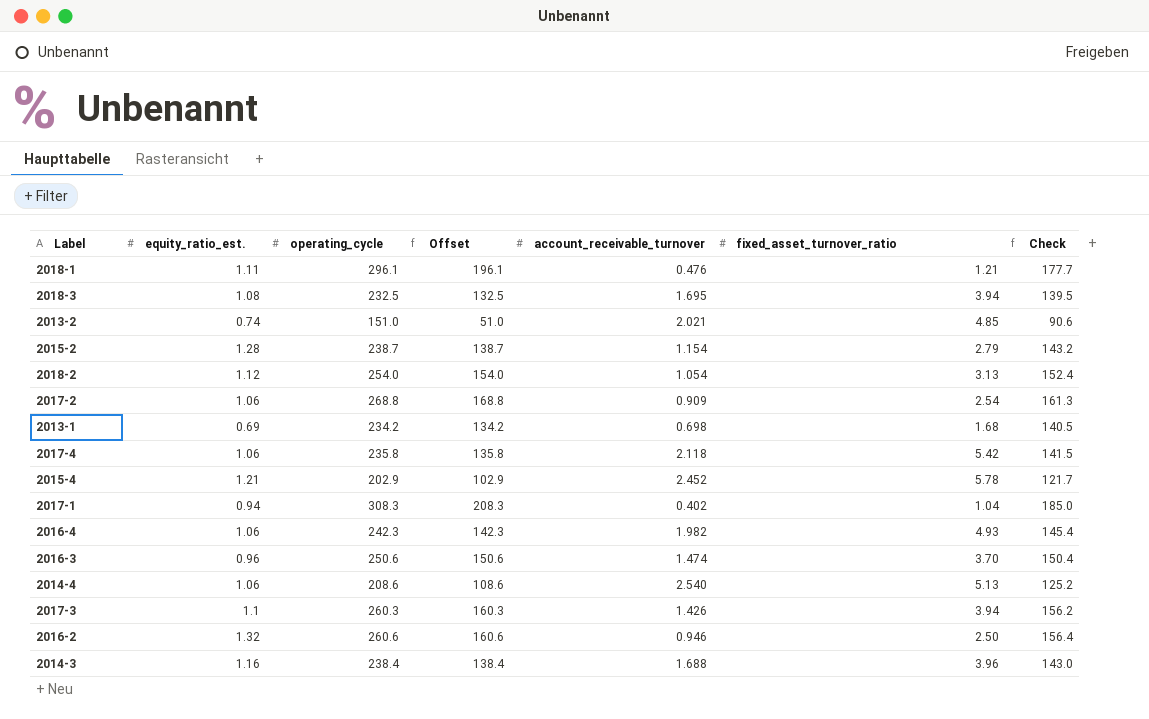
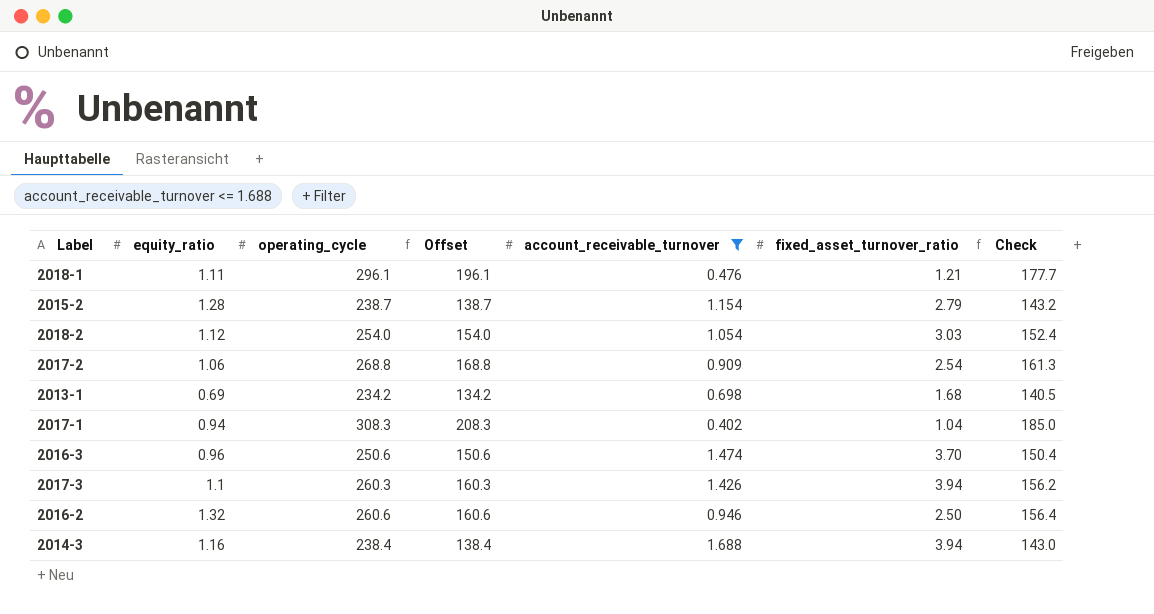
filter: none -> account_receivable_turnover <= 1.688
column name: equity_ratio_est. -> equity_ratio
2018-2 | fixed_asset_turnover_ratio: 3.13 -> 3.03
2014-3 | fixed_asset_turnover_ratio: 3.96 -> 3.94

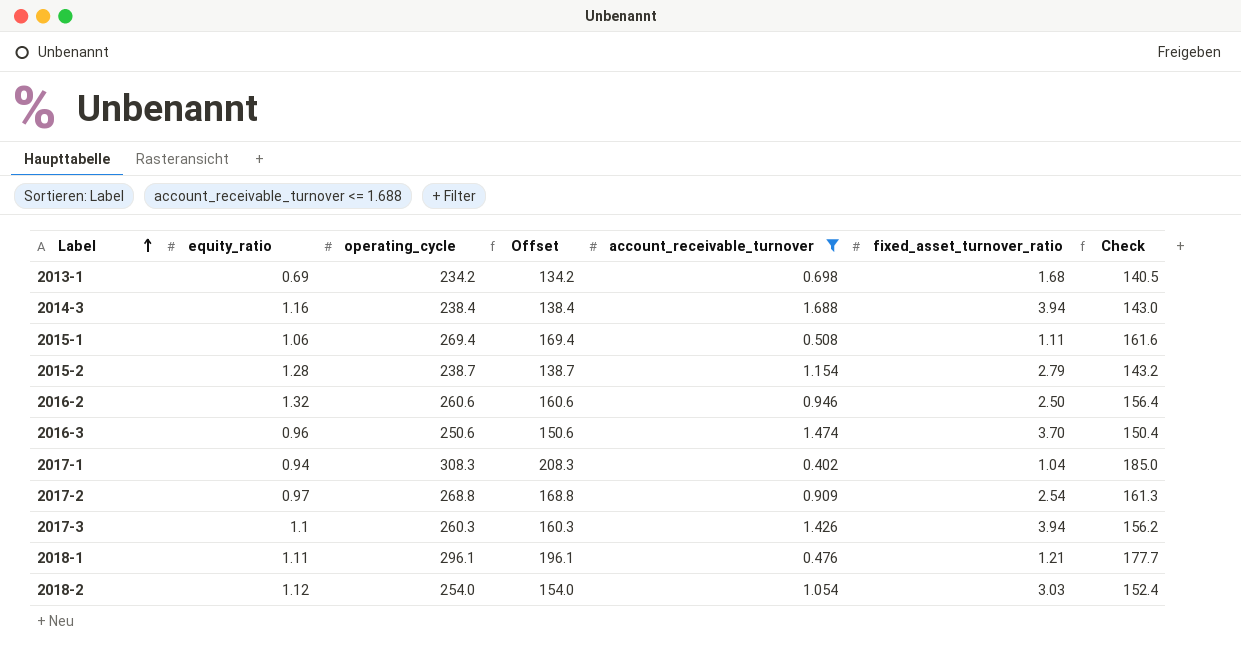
row order: none -> Label ascending
row 2015-1: none -> 1.06 | 269.4 | 169.4 | 0.508 | 1.11 | 161.6
2017-2 | equity_ratio: 1.06 -> 0.97

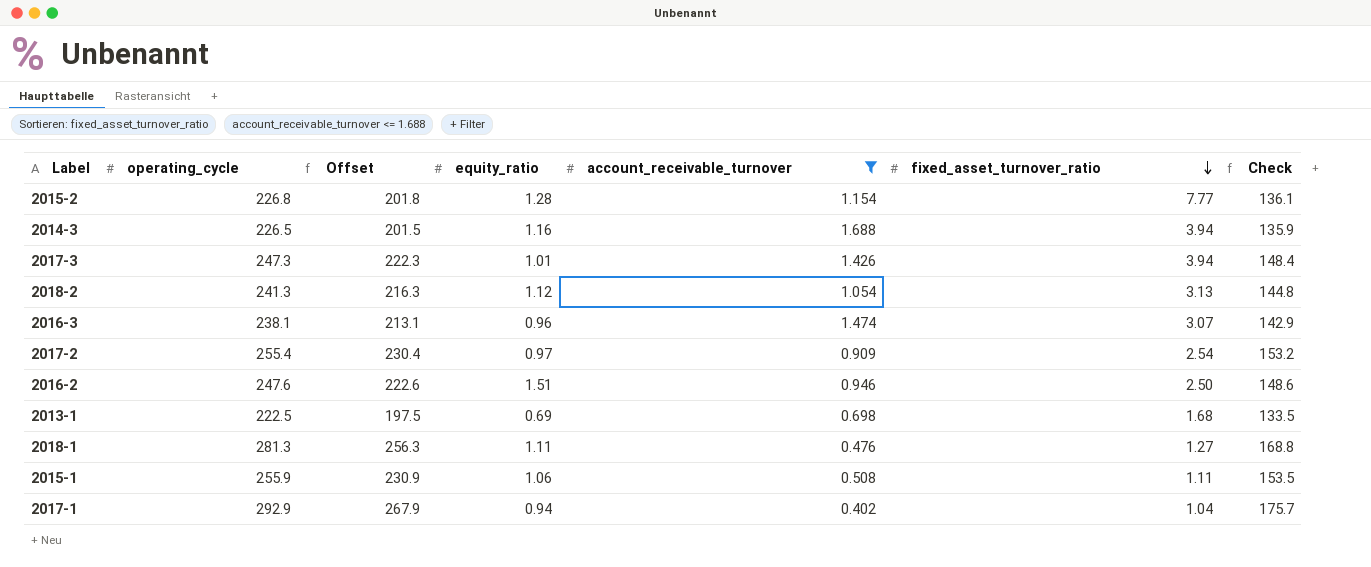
row order: Label ascending -> fixed_asset_turnover_ratio descending
column Offset | formula: [operating_cycle] - 100 -> [operating_cycle] - 25
column equity_ratio | position: 2 -> 4
2015-2 | operating_cycle: 238.7 -> 226.8
2015-2 | fixed_asset_turnover_ratio: 2.79 -> 7.77
2015-2 | Check: 143.2 -> 136.1
2014-3 | operating_cycle: 238.4 -> 226.5
2014-3 | Check: 143.0 -> 135.9
2017-3 | operating_cycle: 260.3 -> 247.3
2017-3 | equity_ratio: 1.1 -> 1.01
2017-3 | Check: 156.2 -> 148.4
2018-2 | operating_cycle: 254.0 -> 241.3
2018-2 | fixed_asset_turnover_ratio: 3.03 -> 3.13
2018-2 | Check: 152.4 -> 144.8
2016-3 | operating_cycle: 250.6 -> 238.1
2016-3 | fixed_asset_turnover_ratio: 3.70 -> 3.07
2016-3 | Check: 150.4 -> 142.9
2017-2 | operating_cycle: 268.8 -> 255.4
2017-2 | Check: 161.3 -> 153.2
2016-2 | operating_cycle: 260.6 -> 247.6
2016-2 | equity_ratio: 1.32 -> 1.51
2016-2 | Check: 156.4 -> 148.6
2013-1 | operating_cycle: 234.2 -> 222.5
2013-1 | Check: 140.5 -> 133.5
2018-1 | operating_cycle: 296.1 -> 281.3
2018-1 | fixed_asset_turnover_ratio: 1.21 -> 1.27
2018-1 | Check: 177.7 -> 168.8
2015-1 | operating_cycle: 269.4 -> 255.9
2015-1 | Check: 161.6 -> 153.5
2017-1 | operating_cycle: 308.3 -> 292.9
2017-1 | Check: 185.0 -> 175.7

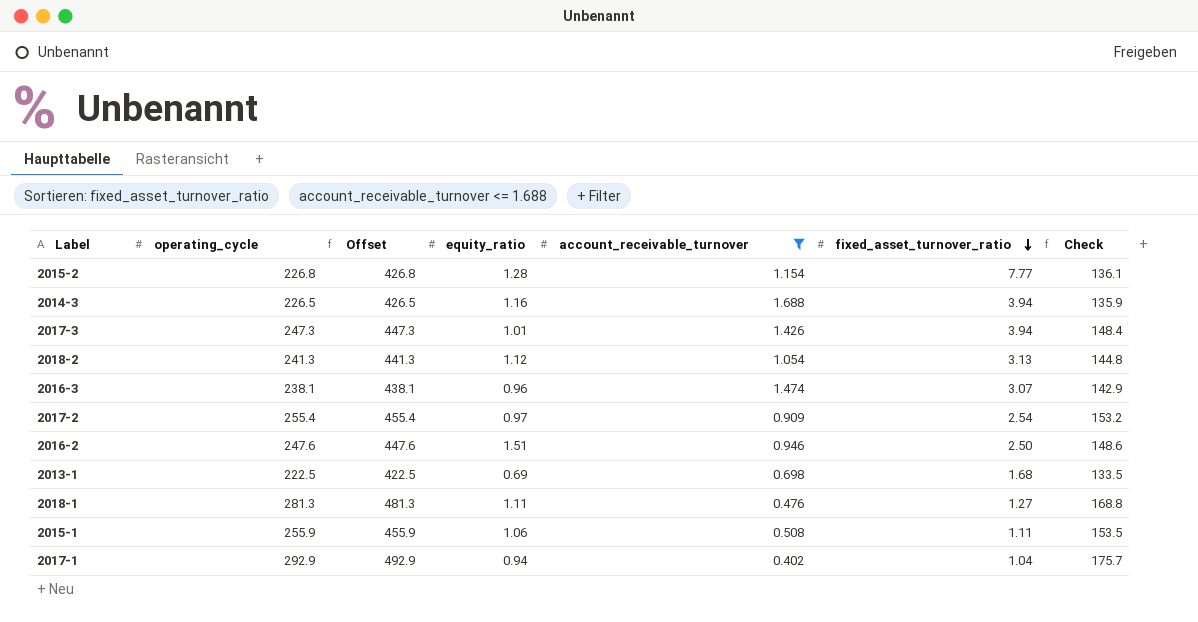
column Offset | formula: [operating_cycle] - 25 -> [operating_cycle] + 200

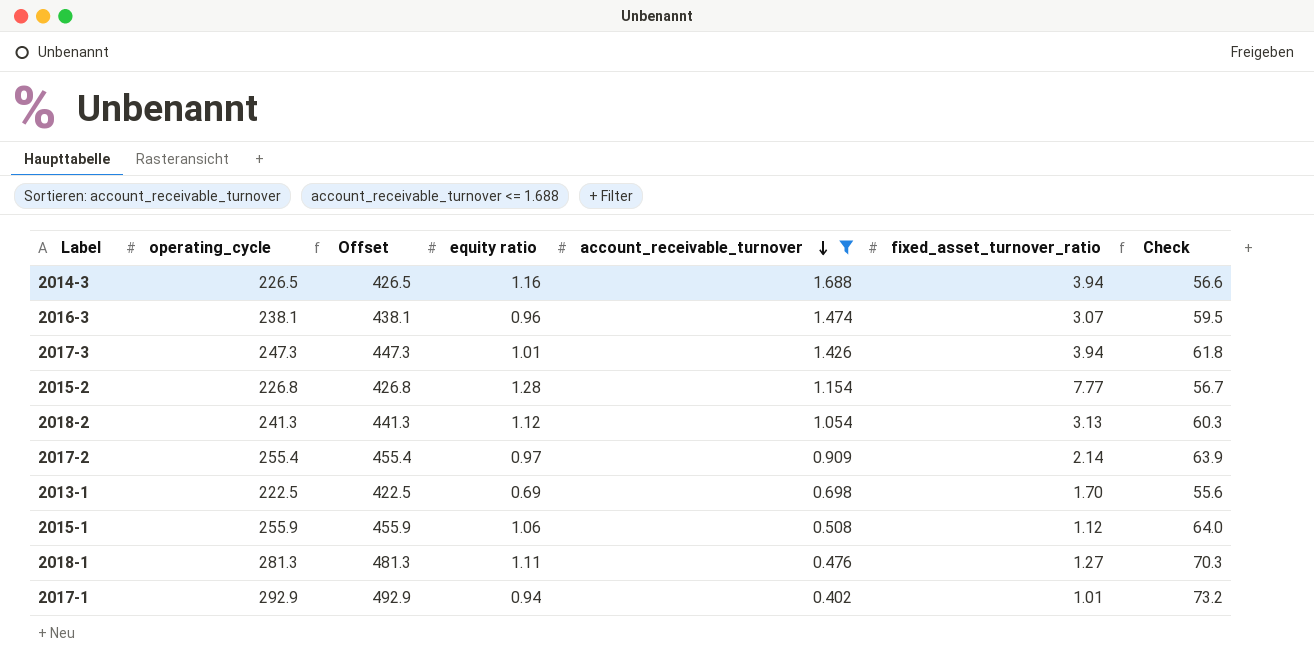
row order: fixed_asset_turnover_ratio descending -> account_receivable_turnover descending
column name: equity_ratio -> equity ratio
column Check | formula: [operating_cycle] * 0.6 -> [operating_cycle] * 0.25
row 2016-2: 247.6 | 447.6 | 1.51 | 0.946 | 2.50 | 148.6 -> none
2017-2 | fixed_asset_turnover_ratio: 2.54 -> 2.14
2013-1 | fixed_asset_turnover_ratio: 1.68 -> 1.70
2015-1 | fixed_asset_turnover_ratio: 1.11 -> 1.12
2017-1 | fixed_asset_turnover_ratio: 1.04 -> 1.01

